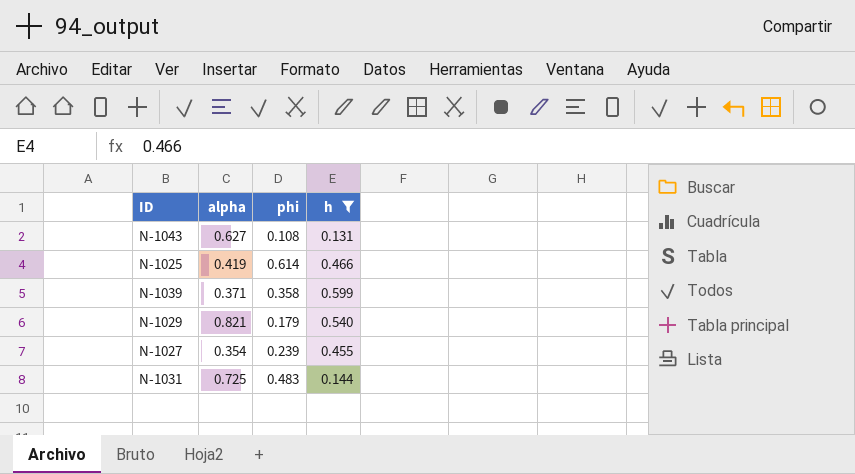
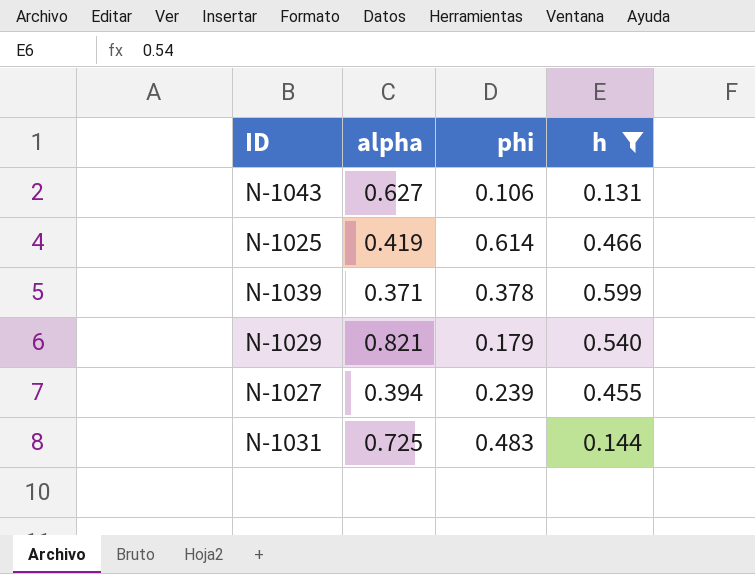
N-1043 | phi: 0.108 -> 0.106
N-1039 | phi: 0.358 -> 0.378
N-1027 | alpha: 0.354 -> 0.394

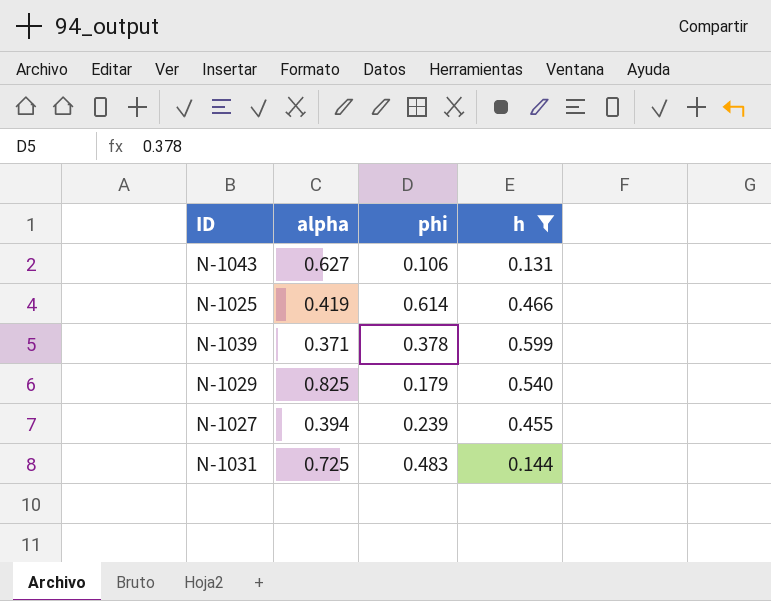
N-1029 | alpha: 0.821 -> 0.825

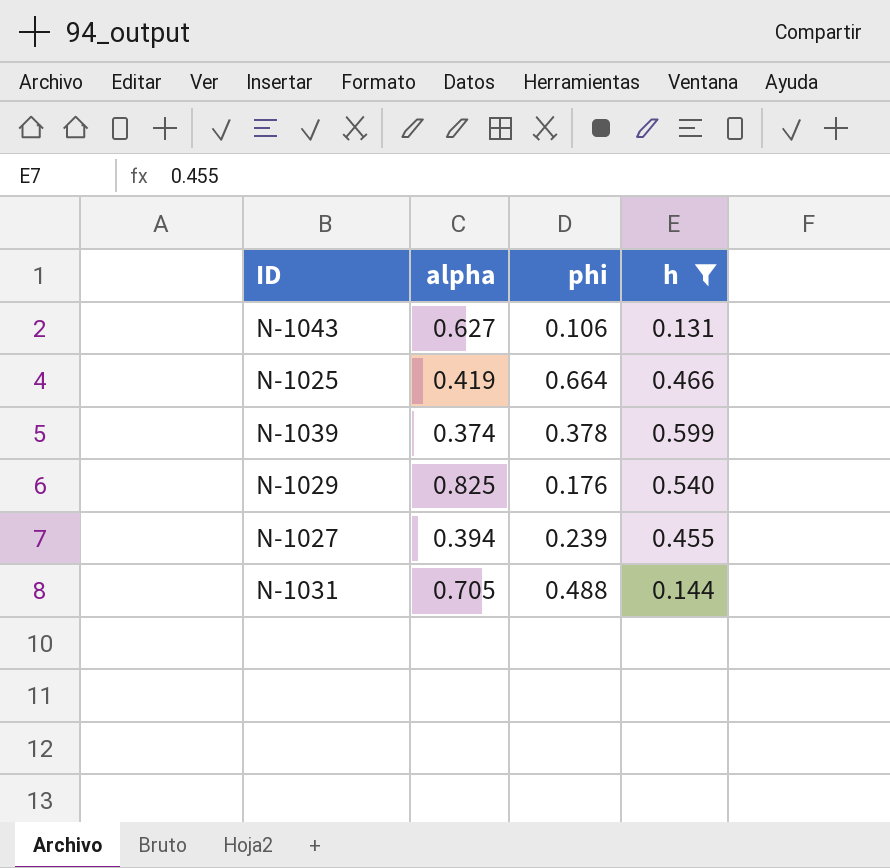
N-1025 | phi: 0.614 -> 0.664
N-1039 | alpha: 0.371 -> 0.374
N-1029 | phi: 0.179 -> 0.176
N-1031 | alpha: 0.725 -> 0.705
N-1031 | phi: 0.483 -> 0.488

